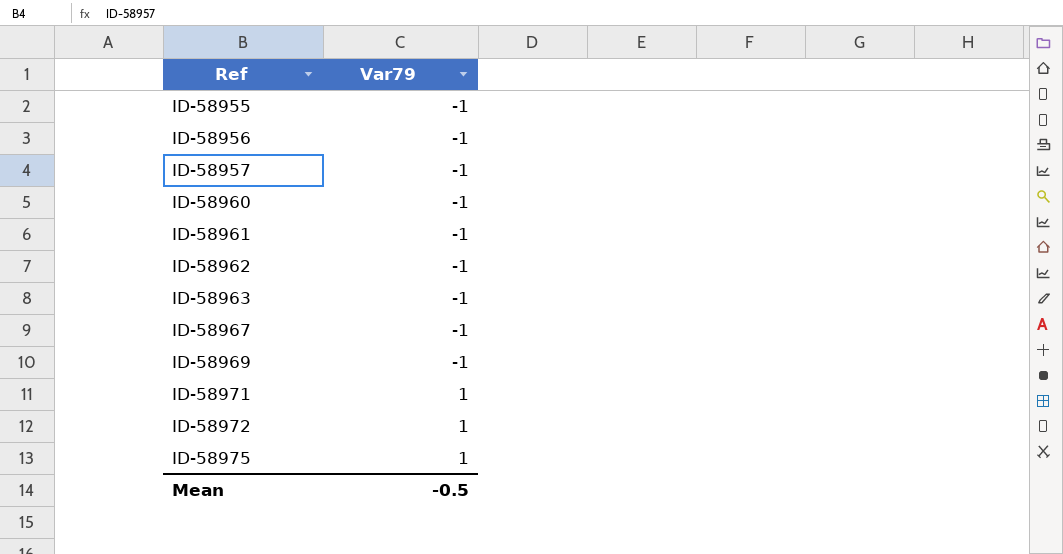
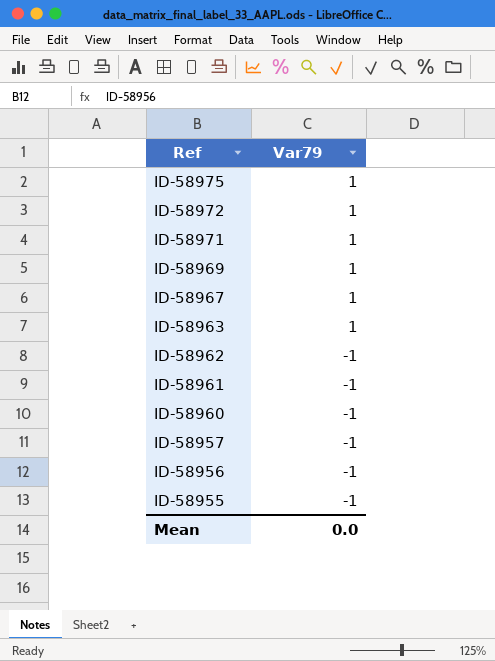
row order: Ref ascending -> Ref descending
ID-58969 | Var79: -1 -> 1
ID-58967 | Var79: -1 -> 1
ID-58963 | Var79: -1 -> 1
Mean | Var79: -0.5 -> 0.0

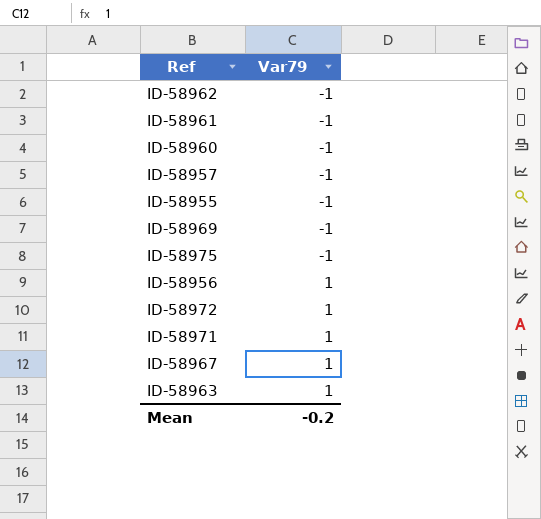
row order: Ref descending -> Var79 ascending
ID-58969 | Var79: 1 -> -1
ID-58975 | Var79: 1 -> -1
ID-58956 | Var79: -1 -> 1
Mean | Var79: 0.0 -> -0.2

